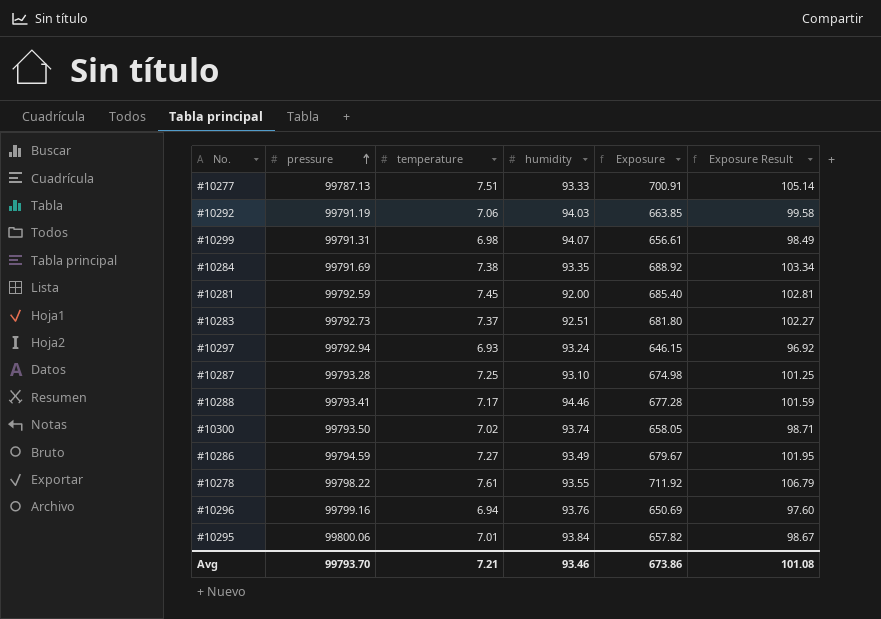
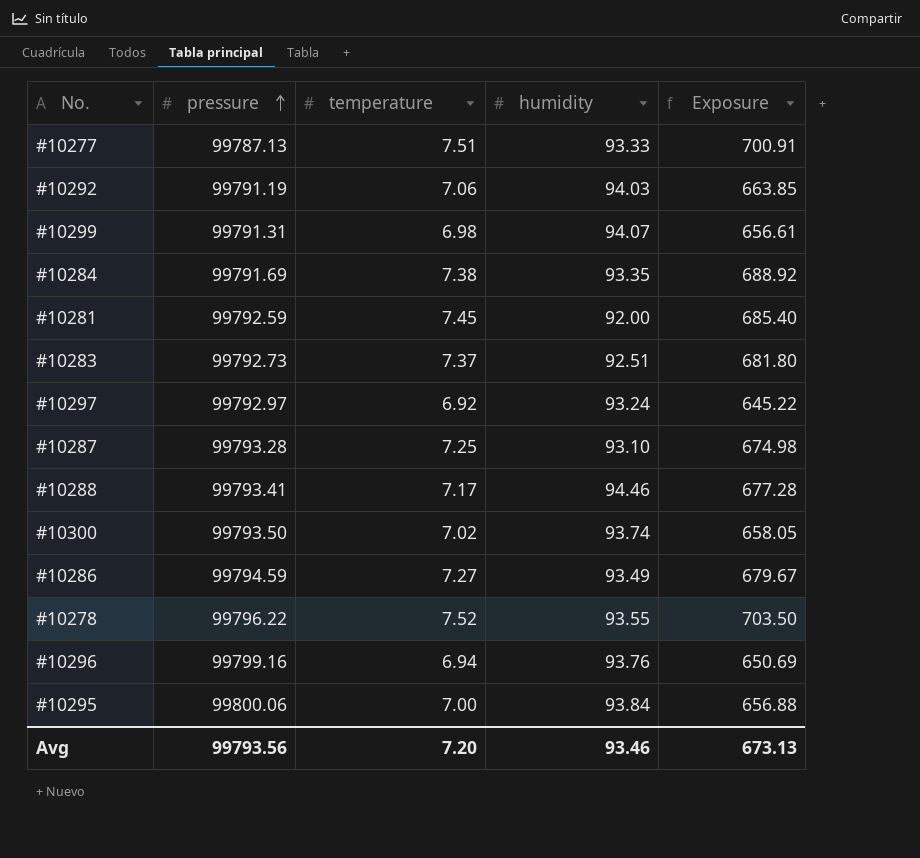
column Exposure Result | formula: [Exposure] * 0.15 -> none
#10297 | pressure: 99792.94 -> 99792.97
#10297 | temperature: 6.93 -> 6.92
#10297 | Exposure: 646.15 -> 645.22
#10278 | pressure: 99798.22 -> 99796.22
#10278 | temperature: 7.61 -> 7.52
#10278 | Exposure: 711.92 -> 703.50
#10295 | temperature: 7.01 -> 7.00
#10295 | Exposure: 657.82 -> 656.88
Avg | pressure: 99793.70 -> 99793.56
Avg | temperature: 7.21 -> 7.20
Avg | Exposure: 673.86 -> 673.13

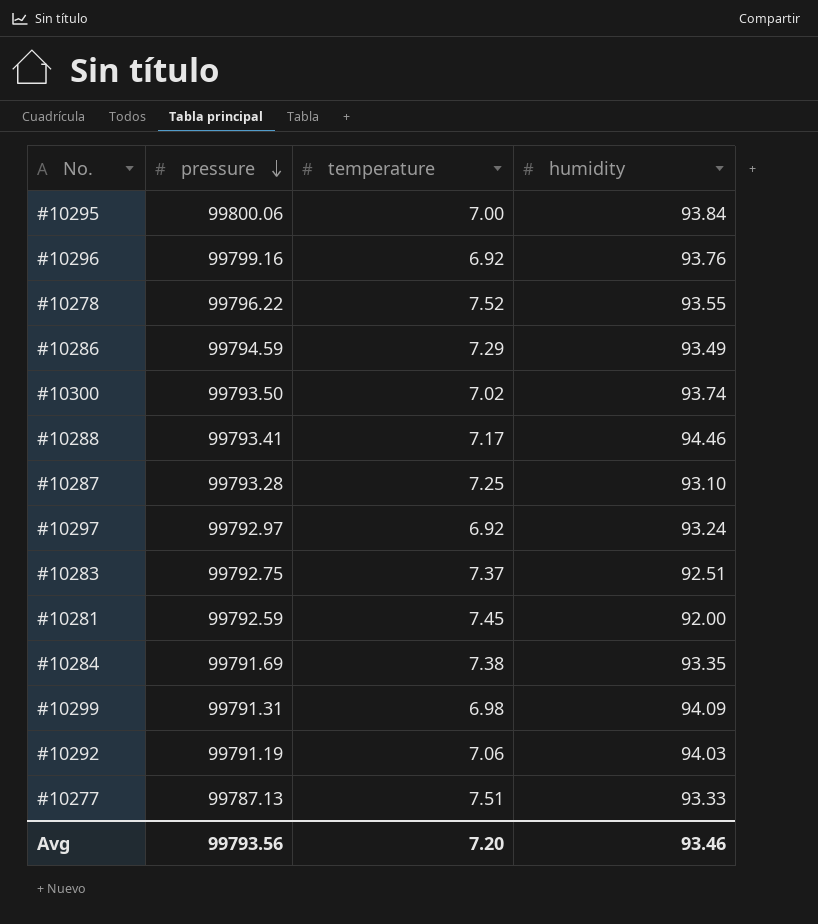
row order: pressure ascending -> pressure descending
column Exposure | formula: [temperature] * [humidity] -> none
#10296 | temperature: 6.94 -> 6.92
#10286 | temperature: 7.27 -> 7.29
#10283 | pressure: 99792.73 -> 99792.75
#10299 | humidity: 94.07 -> 94.09

